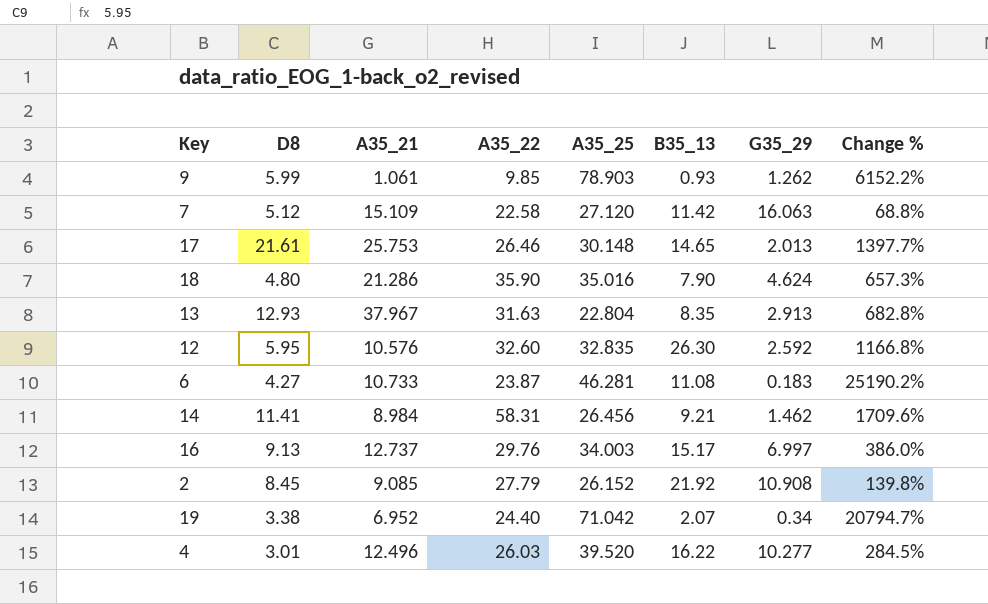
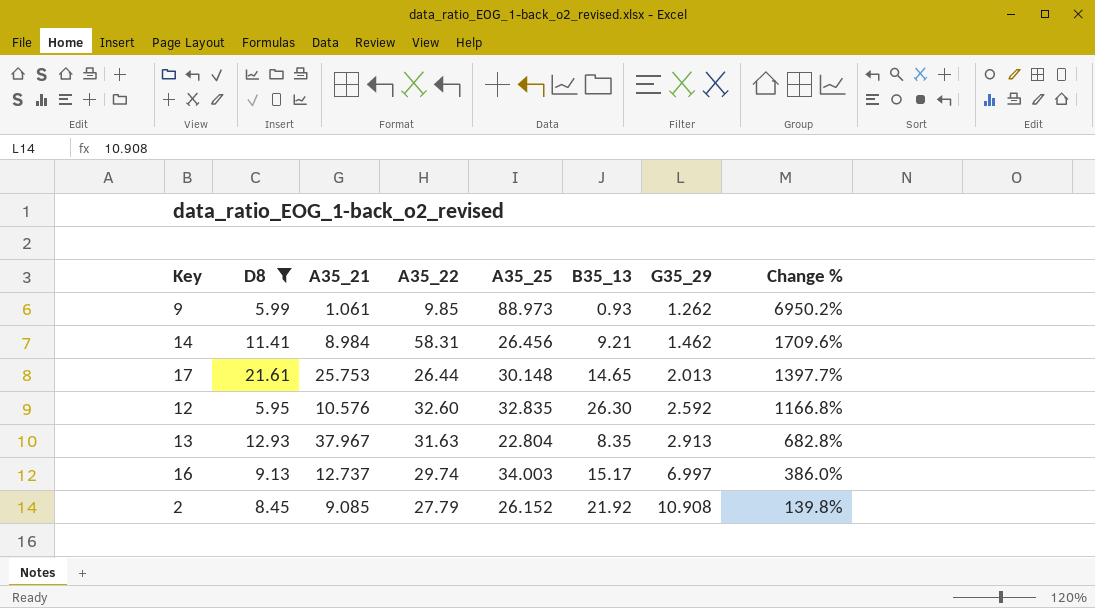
filter: none -> D8 >= 5.95
row order: none -> G35_29 ascending
9 | A35_25: 78.903 -> 88.973
9 | Change %: 6152.2% -> 6950.2%
17 | A35_22: 26.46 -> 26.44
16 | A35_22: 29.76 -> 29.74

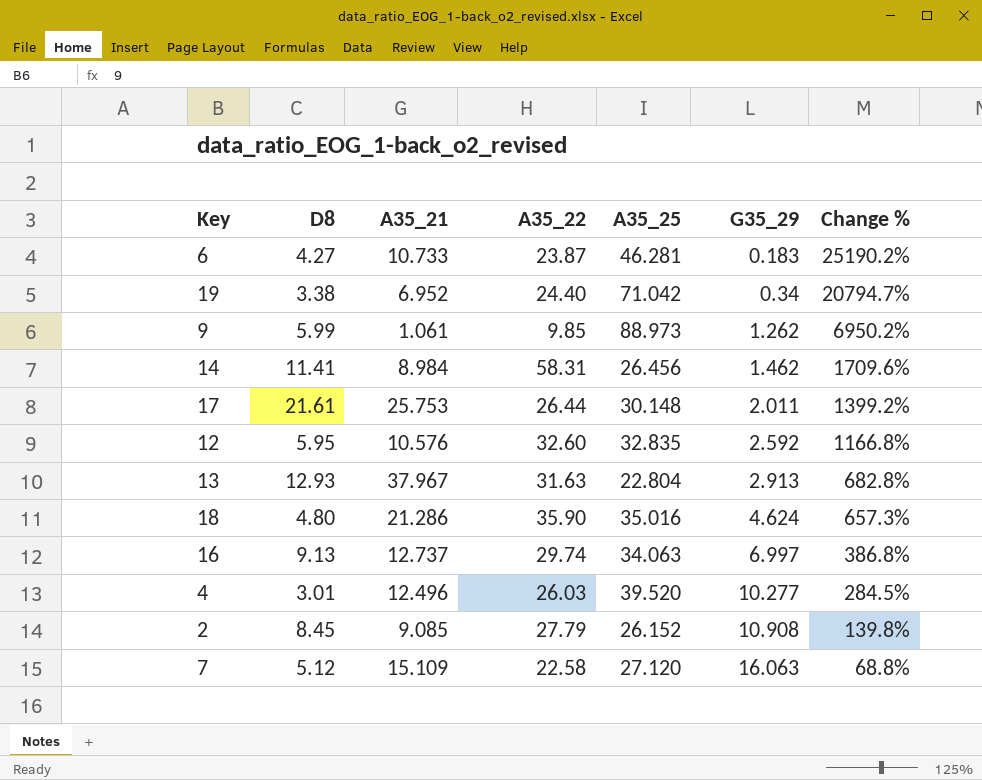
filter: D8 >= 5.95 -> none
column B35_13 | position: 6 -> none
17 | G35_29: 2.013 -> 2.011
17 | Change %: 1397.7% -> 1399.2%
16 | A35_25: 34.003 -> 34.063
16 | Change %: 386.0% -> 386.8%

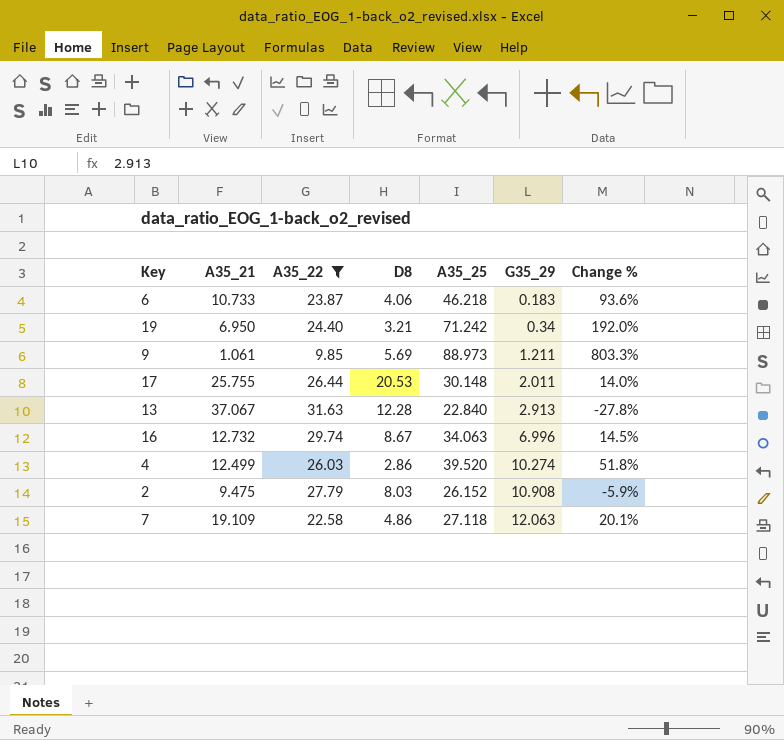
filter: none -> A35_22 <= 31.63
column D8 | position: 2 -> 4
column Change % | formula: ([A35_25] - [G35_29]) / [G35_29] -> ([A35_25] - [A35_22]) / [A35_22]
6 | D8: 4.27 -> 4.06
6 | A35_25: 46.281 -> 46.218
19 | A35_21: 6.952 -> 6.950
19 | D8: 3.38 -> 3.21
19 | A35_25: 71.042 -> 71.242
9 | D8: 5.99 -> 5.69
9 | G35_29: 1.262 -> 1.211
17 | A35_21: 25.753 -> 25.755
17 | D8: 21.61 -> 20.53
13 | A35_21: 37.967 -> 37.067
13 | D8: 12.93 -> 12.28
13 | A35_25: 22.804 -> 22.840
16 | A35_21: 12.737 -> 12.732
16 | D8: 9.13 -> 8.67
16 | G35_29: 6.997 -> 6.996
4 | A35_21: 12.496 -> 12.499
4 | D8: 3.01 -> 2.86
4 | G35_29: 10.277 -> 10.274
2 | A35_21: 9.085 -> 9.475
2 | D8: 8.45 -> 8.03
7 | A35_21: 15.109 -> 19.109
7 | D8: 5.12 -> 4.86
7 | A35_25: 27.120 -> 27.118
7 | G35_29: 16.063 -> 12.063

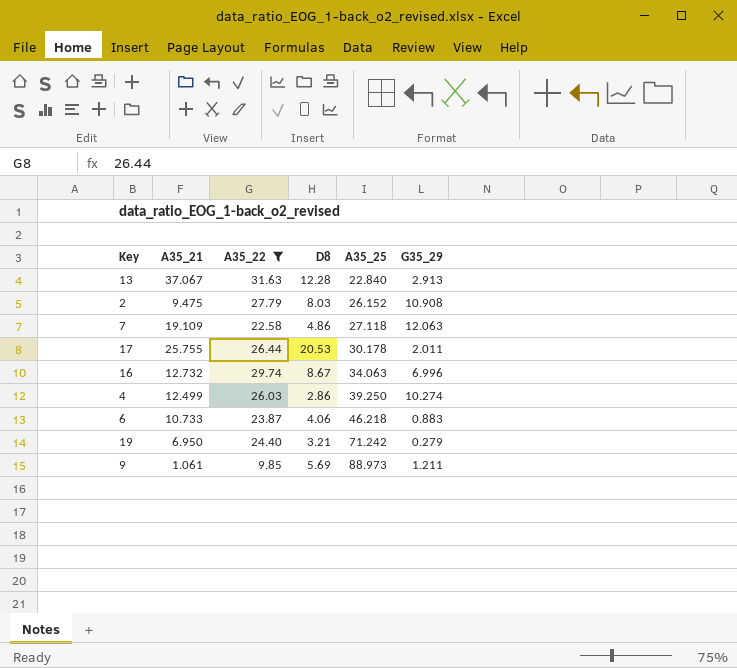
row order: G35_29 ascending -> A35_25 ascending
column Change % | formula: ([A35_25] - [A35_22]) / [A35_22] -> none
17 | A35_25: 30.148 -> 30.178
4 | A35_25: 39.520 -> 39.250
6 | G35_29: 0.183 -> 0.883
19 | G35_29: 0.34 -> 0.279

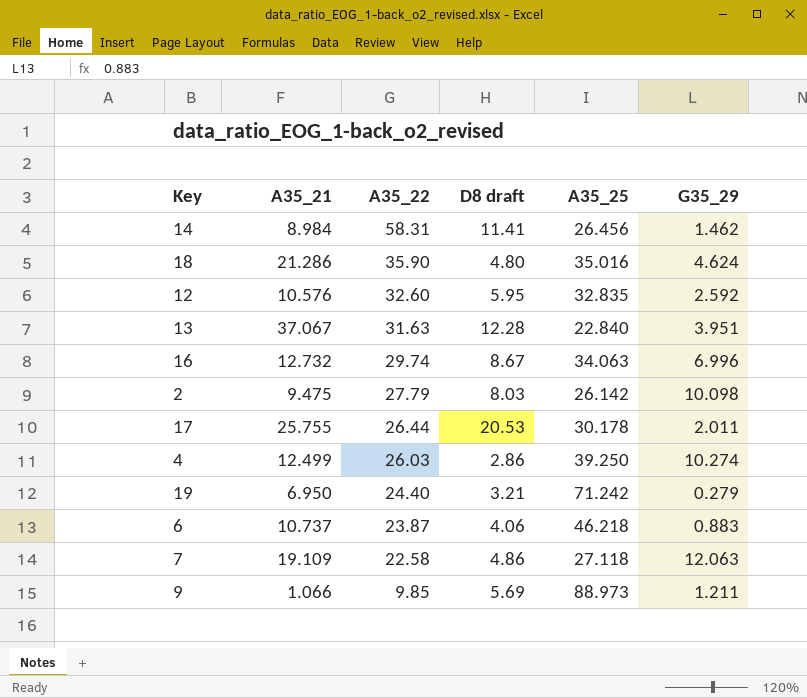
filter: A35_22 <= 31.63 -> none
row order: A35_25 ascending -> A35_22 descending
column name: D8 -> D8 draft
13 | G35_29: 2.913 -> 3.951
2 | A35_25: 26.152 -> 26.142
2 | G35_29: 10.908 -> 10.098
6 | A35_21: 10.733 -> 10.737
9 | A35_21: 1.061 -> 1.066

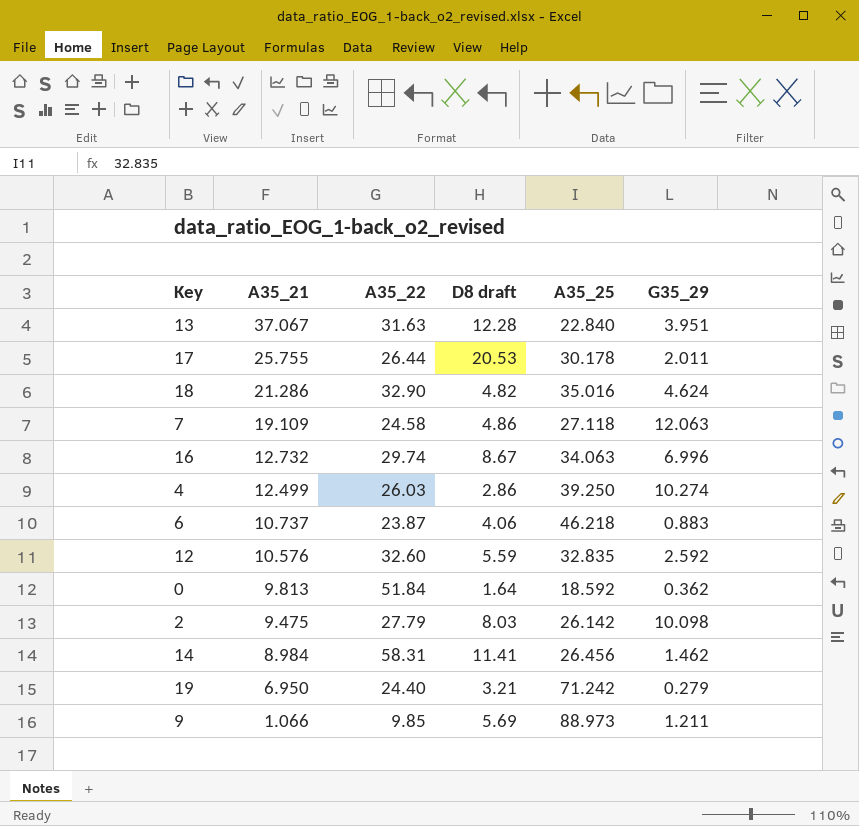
row order: A35_22 descending -> A35_21 descending
18 | A35_22: 35.90 -> 32.90
18 | D8 draft: 4.80 -> 4.82
7 | A35_22: 22.58 -> 24.58
12 | D8 draft: 5.95 -> 5.59
row 0: none -> 9.813 | 51.84 | 1.64 | 18.592 | 0.362

